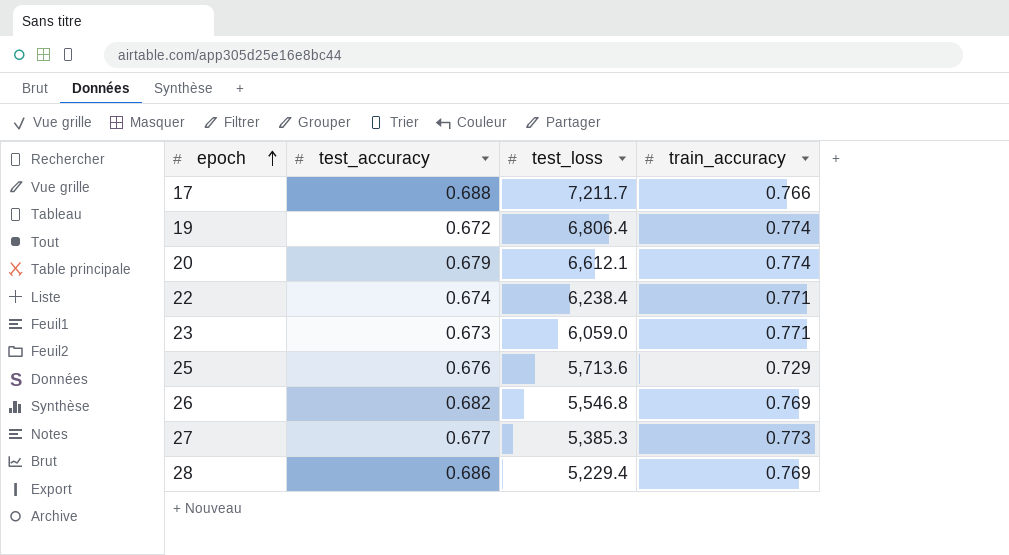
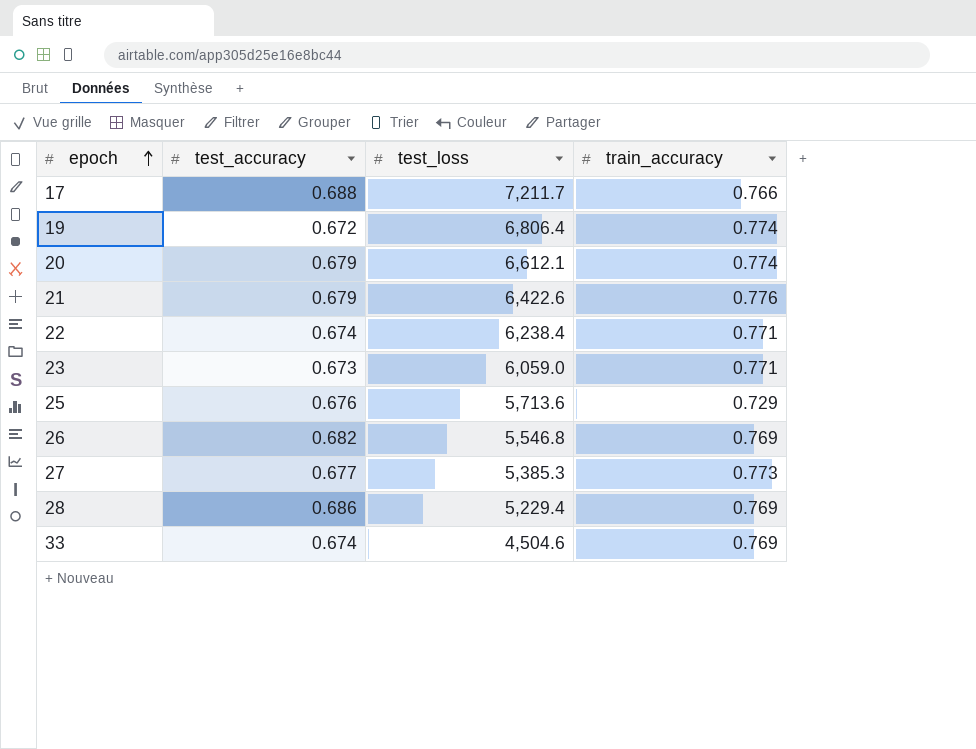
row 21: none -> 0.679 | 6,422.6 | 0.776
row 33: none -> 0.674 | 4,504.6 | 0.769

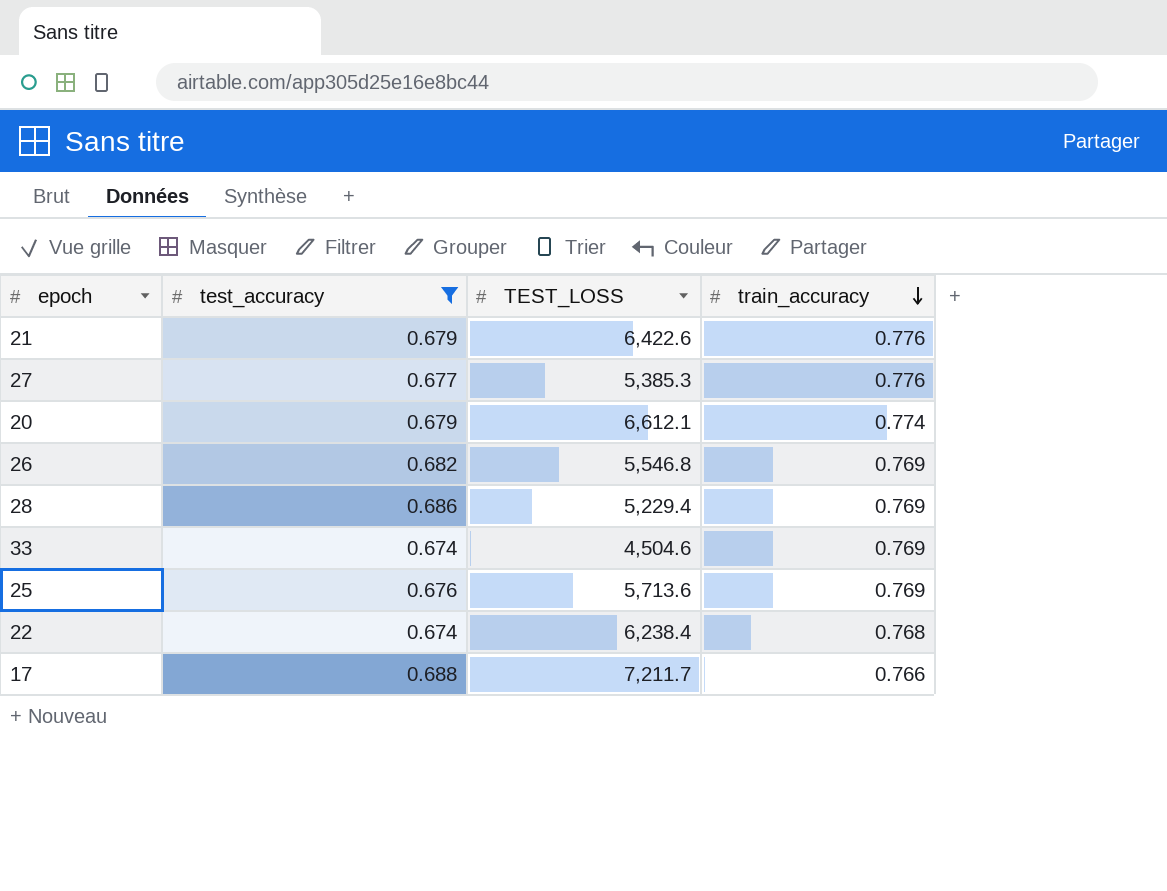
filter: none -> test_accuracy >= 0.674
row order: epoch ascending -> train_accuracy descending
column name: test_loss -> TEST_LOSS
27 | train_accuracy: 0.773 -> 0.776
25 | train_accuracy: 0.729 -> 0.769
22 | train_accuracy: 0.771 -> 0.768

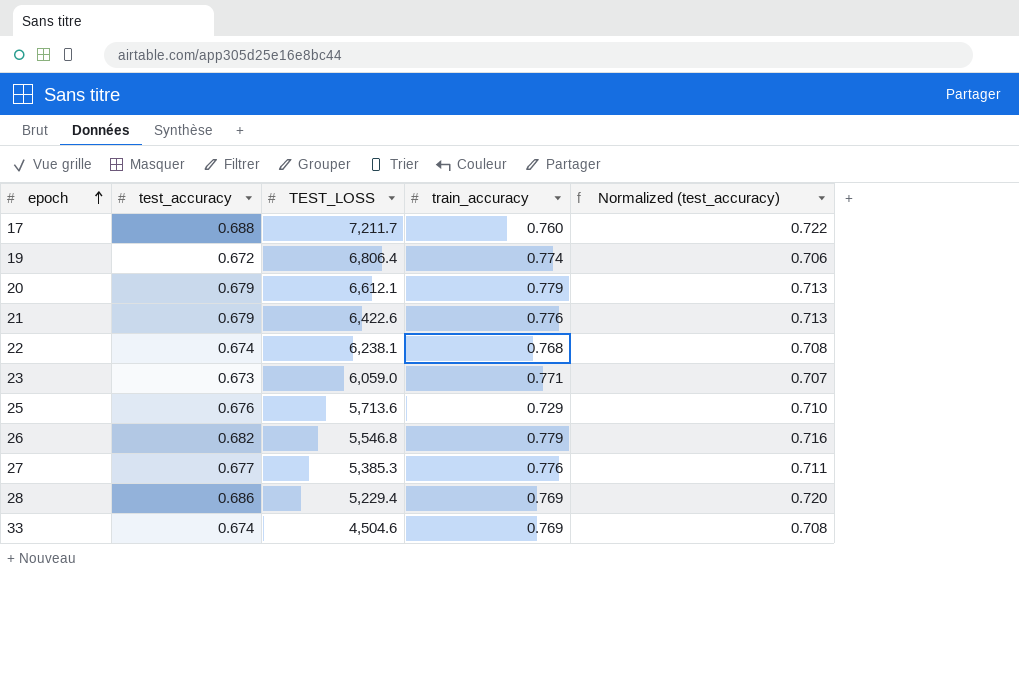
filter: test_accuracy >= 0.674 -> none
row order: train_accuracy descending -> epoch ascending
column Normalized (test_accuracy) | formula: none -> [test_accuracy] * 1.05
17 | train_accuracy: 0.766 -> 0.760
20 | train_accuracy: 0.774 -> 0.779
22 | TEST_LOSS: 6,238.4 -> 6,238.1
25 | train_accuracy: 0.769 -> 0.729
26 | train_accuracy: 0.769 -> 0.779

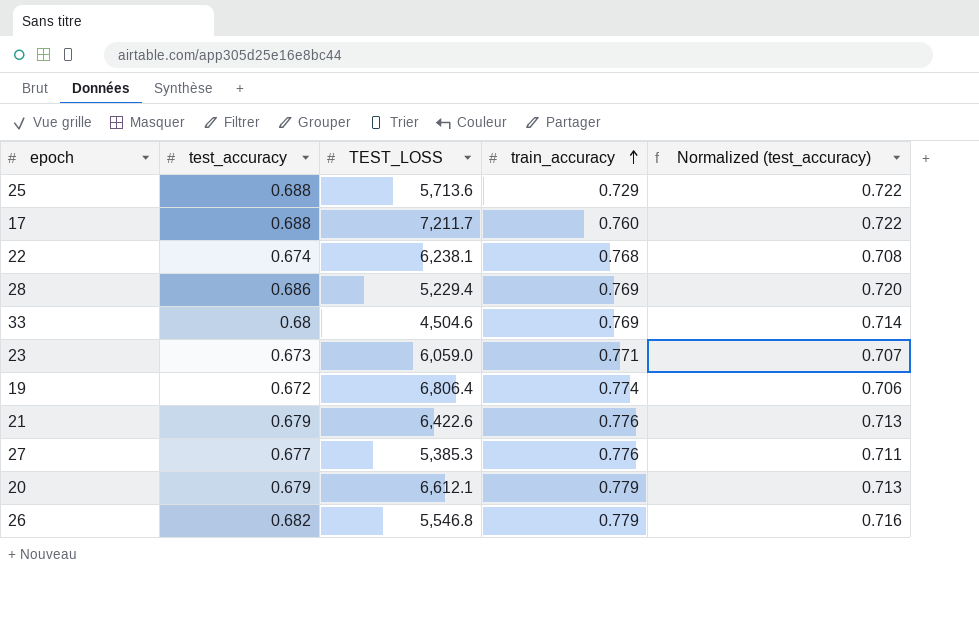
row order: epoch ascending -> train_accuracy ascending
25 | test_accuracy: 0.676 -> 0.688
25 | Normalized (test_accuracy): 0.710 -> 0.722
33 | test_accuracy: 0.674 -> 0.68
33 | Normalized (test_accuracy): 0.708 -> 0.714

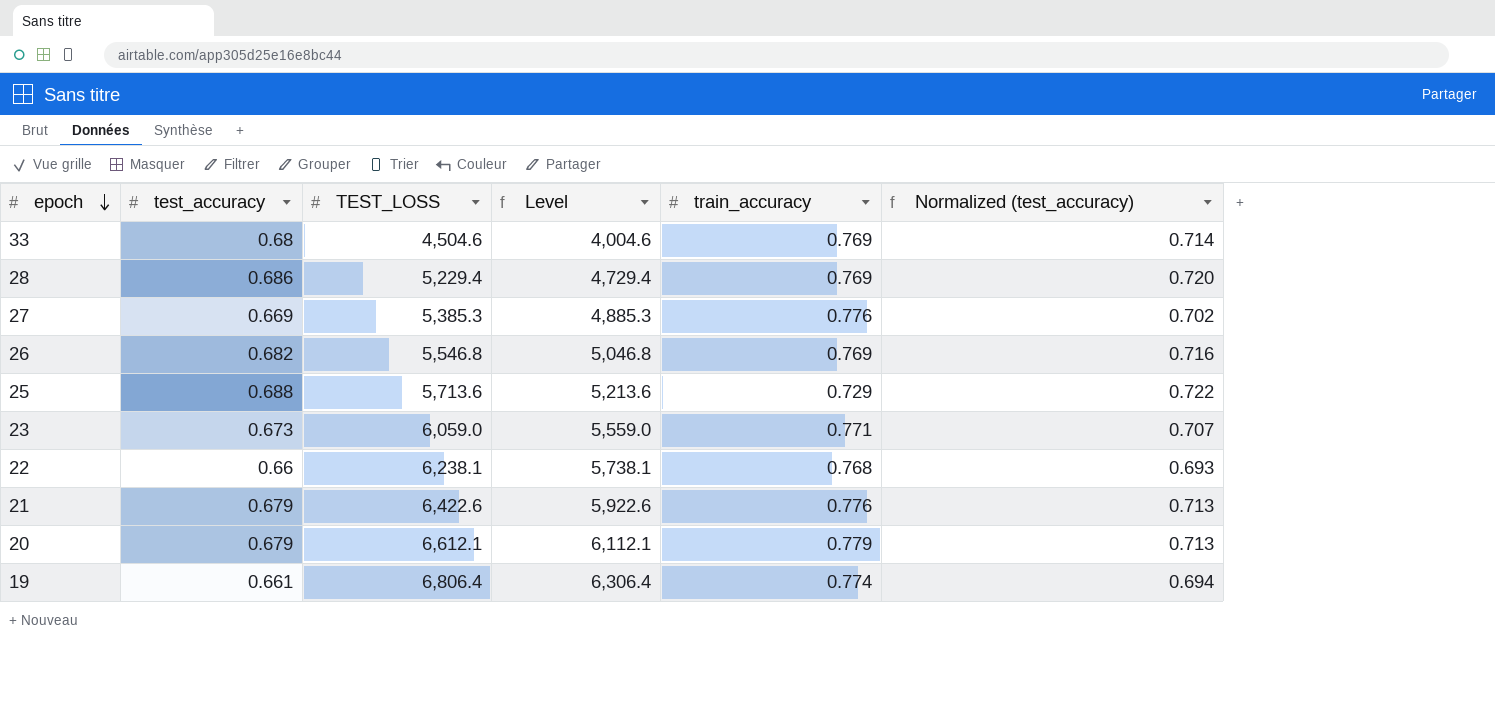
row order: train_accuracy ascending -> epoch descending
column Level | formula: none -> [TEST_LOSS] - 500
row 17: 0.688 | 7,211.7 | 0.760 | 0.722 -> none
27 | test_accuracy: 0.677 -> 0.669
27 | Normalized (test_accuracy): 0.711 -> 0.702
26 | train_accuracy: 0.779 -> 0.769
22 | test_accuracy: 0.674 -> 0.66
22 | Normalized (test_accuracy): 0.708 -> 0.693
19 | test_accuracy: 0.672 -> 0.661
19 | Normalized (test_accuracy): 0.706 -> 0.694

